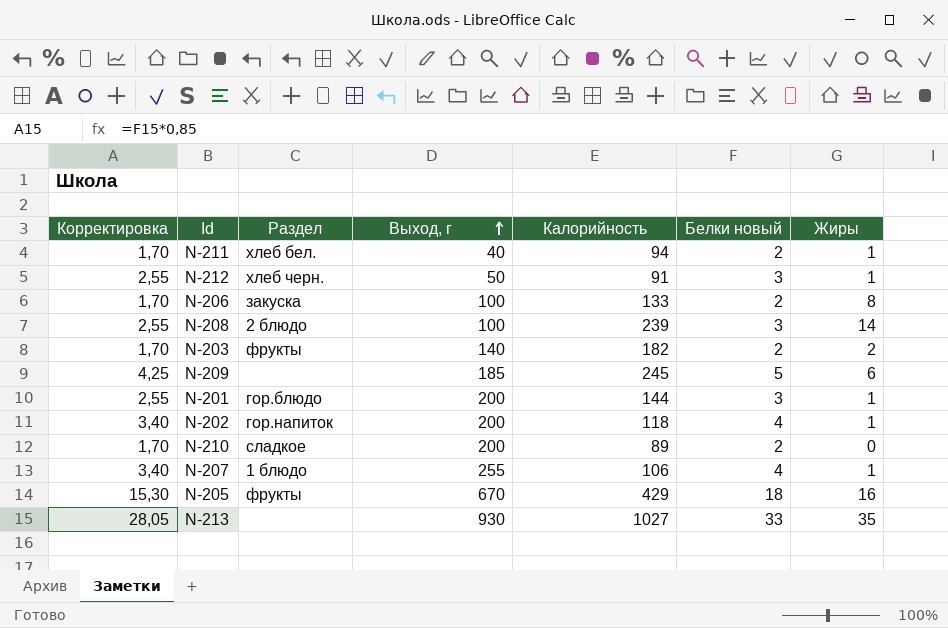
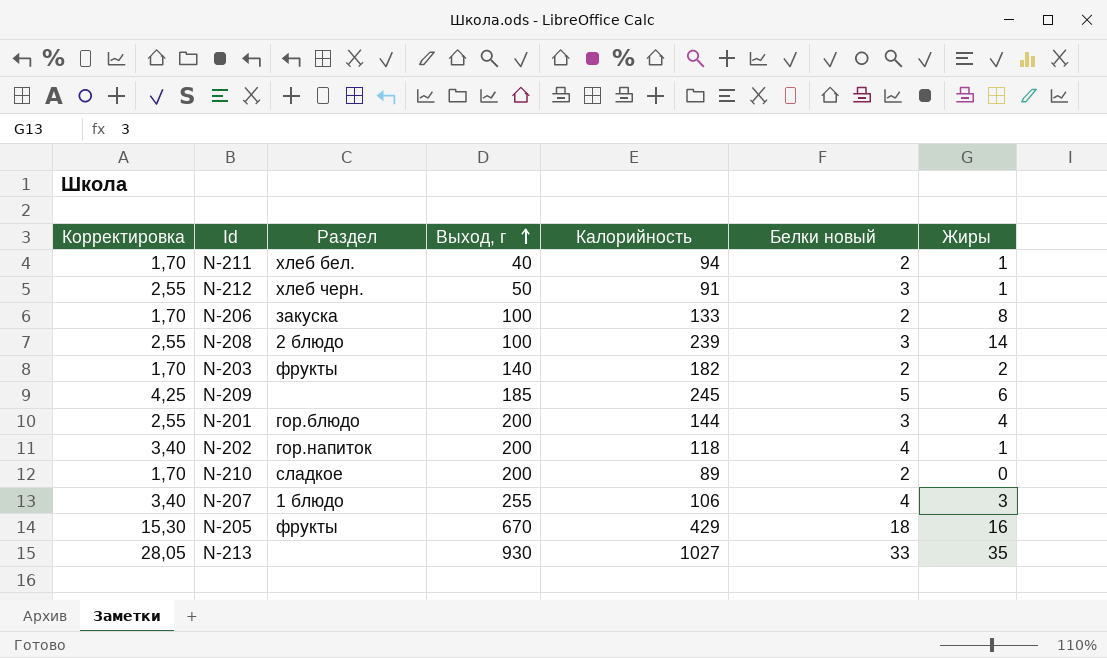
N-201 | Жиры: 1 -> 4
N-207 | Жиры: 1 -> 3

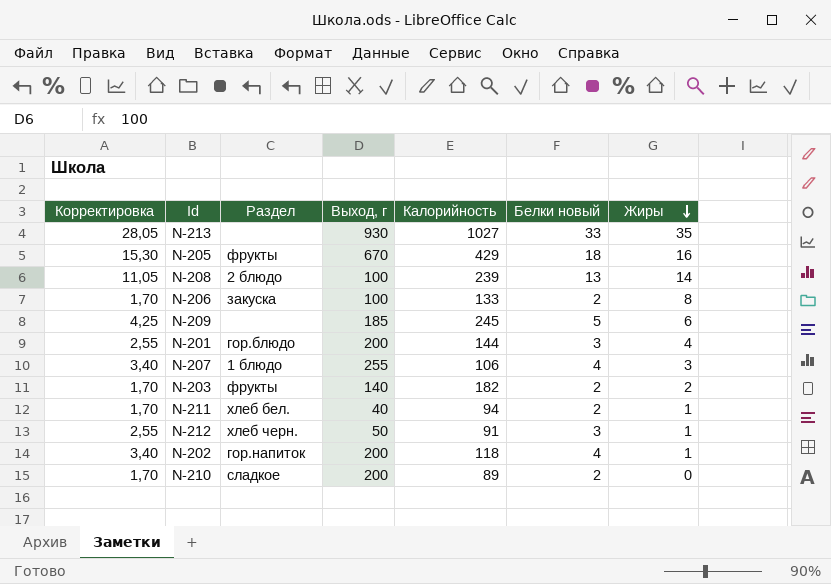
row order: Выход, г ascending -> Жиры descending
N-208 | Корректировка: 2,55 -> 11,05
N-208 | Белки новый: 3 -> 13

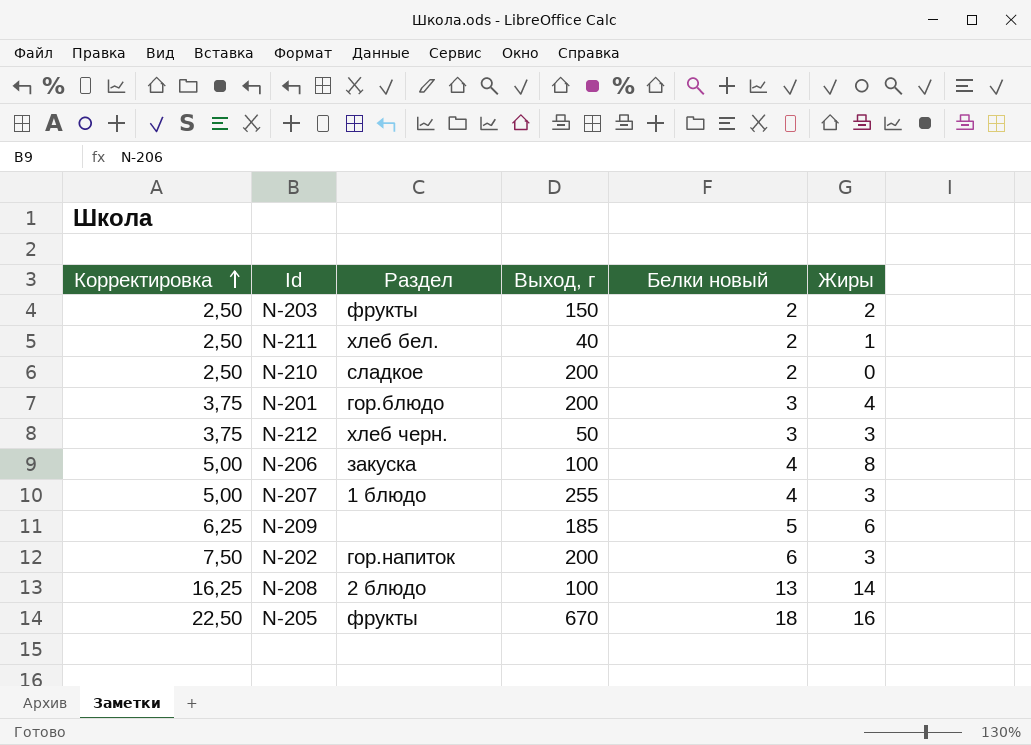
row order: Жиры descending -> Корректировка ascending
column Калорийность | position: 5 -> none
column Корректировка | formula: [Белки новый] * 0,85 -> [Белки новый] * 1,25
row N-213: 28,05 | none | 930 | 1027 | 33 | 35 -> none
N-203 | Выход, г: 140 -> 150
N-212 | Жиры: 1 -> 3
N-206 | Белки новый: 2 -> 4
N-202 | Белки новый: 4 -> 6
N-202 | Жиры: 1 -> 3

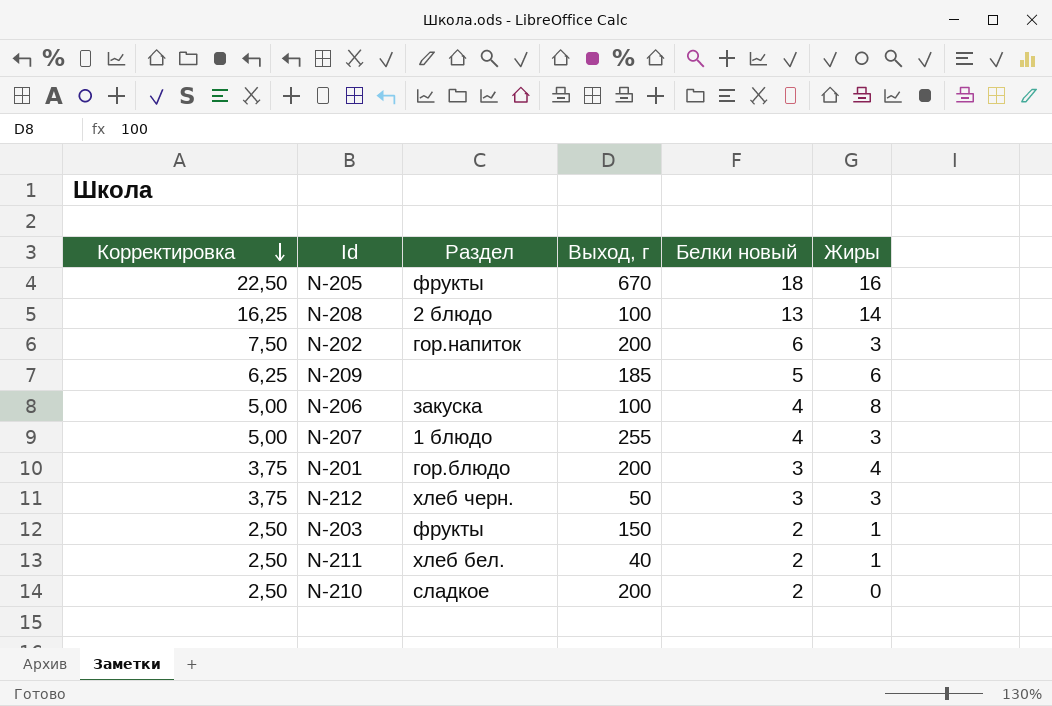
row order: Корректировка ascending -> Корректировка descending
N-203 | Жиры: 2 -> 1

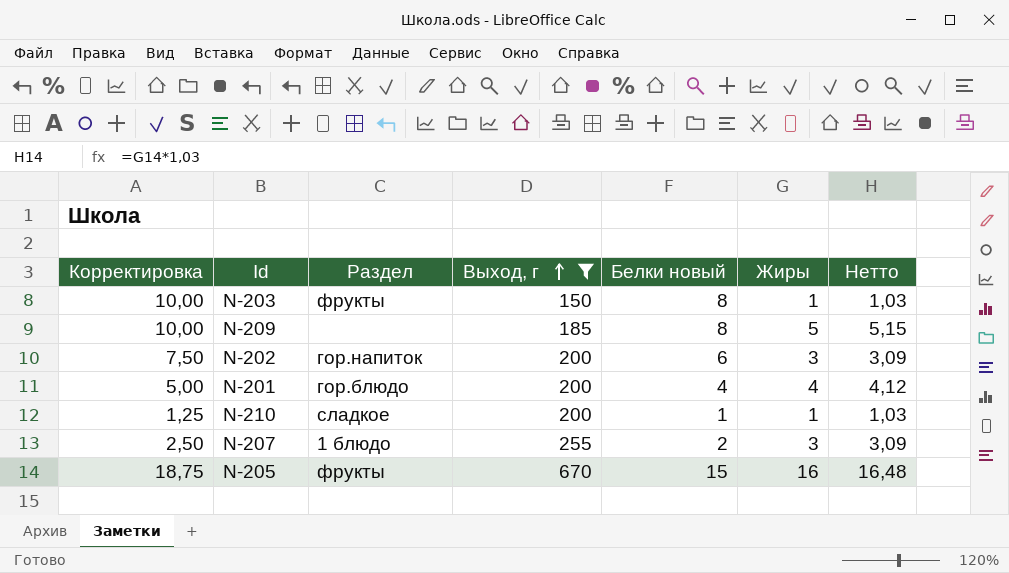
filter: none -> Выход, г >= 150
row order: Корректировка descending -> Выход, г ascending
column Нетто | formula: none -> [Жиры] * 1,03
N-203 | Корректировка: 2,50 -> 10,00
N-203 | Белки новый: 2 -> 8
N-209 | Корректировка: 6,25 -> 10,00
N-209 | Белки новый: 5 -> 8
N-209 | Жиры: 6 -> 5
N-201 | Корректировка: 3,75 -> 5,00
N-201 | Белки новый: 3 -> 4
N-210 | Корректировка: 2,50 -> 1,25
N-210 | Белки новый: 2 -> 1
N-210 | Жиры: 0 -> 1
N-207 | Корректировка: 5,00 -> 2,50
N-207 | Белки новый: 4 -> 2
N-205 | Корректировка: 22,50 -> 18,75
N-205 | Белки новый: 18 -> 15

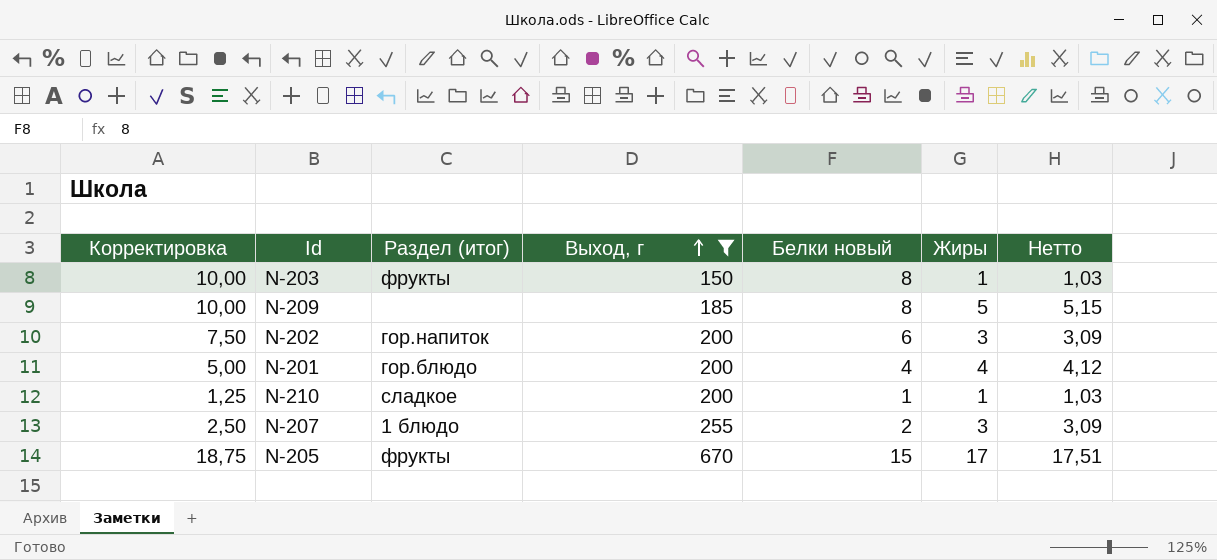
column name: Раздел -> Раздел (итог)
N-205 | Жиры: 16 -> 17
N-205 | Нетто: 16,48 -> 17,51

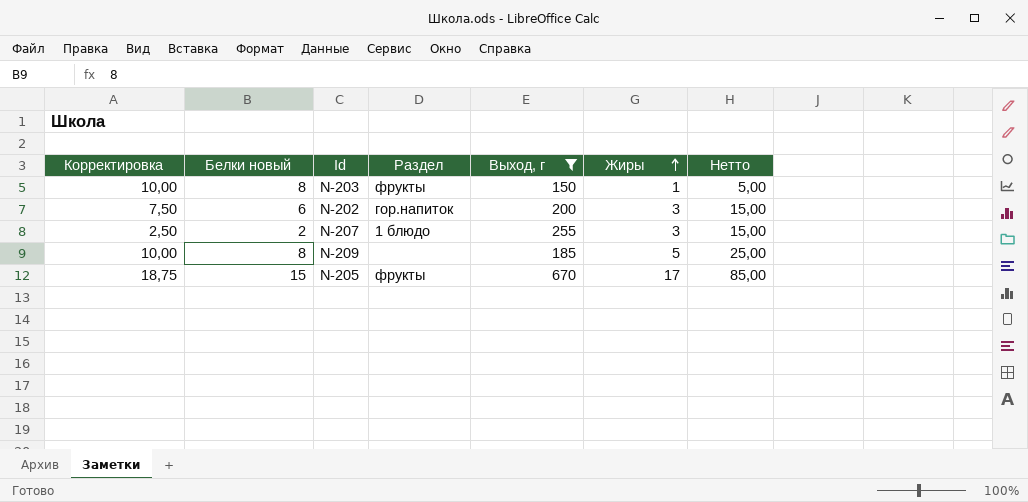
row order: Выход, г ascending -> Жиры ascending
column Белки новый | position: 5 -> 2
column name: Раздел (итог) -> Раздел
column Нетто | formula: [Жиры] * 1,03 -> [Жиры] * 5
row N-201: 5,00 | гор.блюдо | 200 | 4 | 4 | 4,12 -> none
row N-210: 1,25 | сладкое | 200 | 1 | 1 | 1,03 -> none

